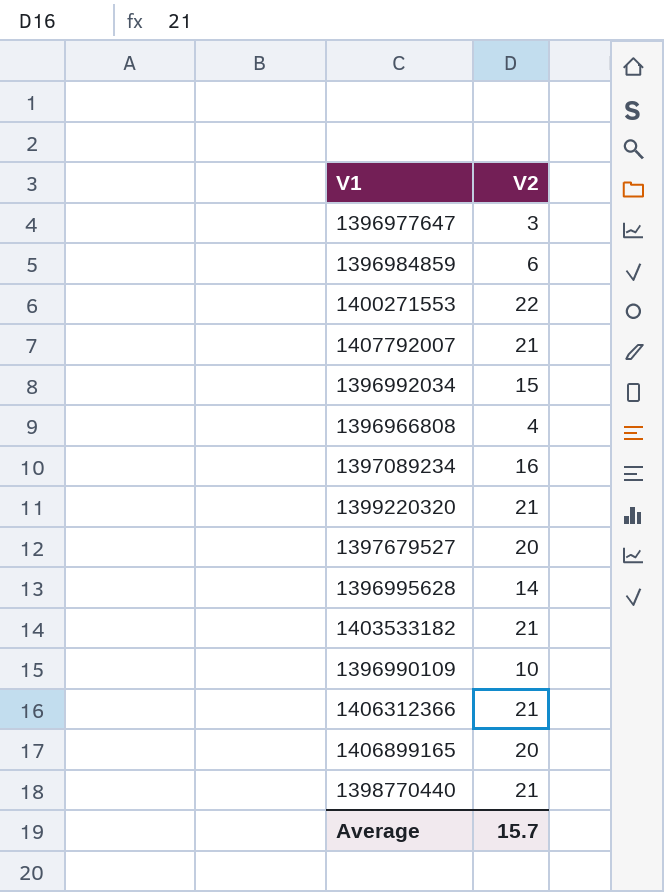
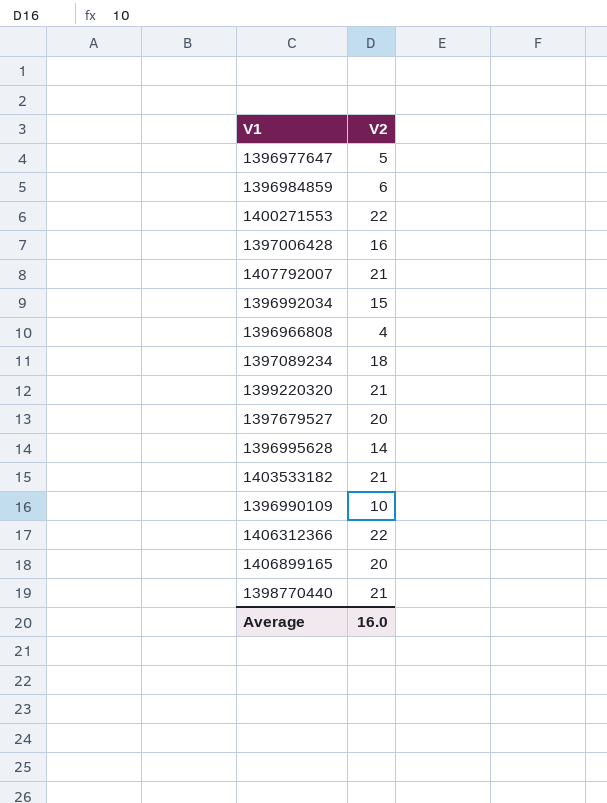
1396977647 | V2: 3 -> 5
row 1397006428: none -> 16
1397089234 | V2: 16 -> 18
1406312366 | V2: 21 -> 22
Average | V2: 15.7 -> 16.0

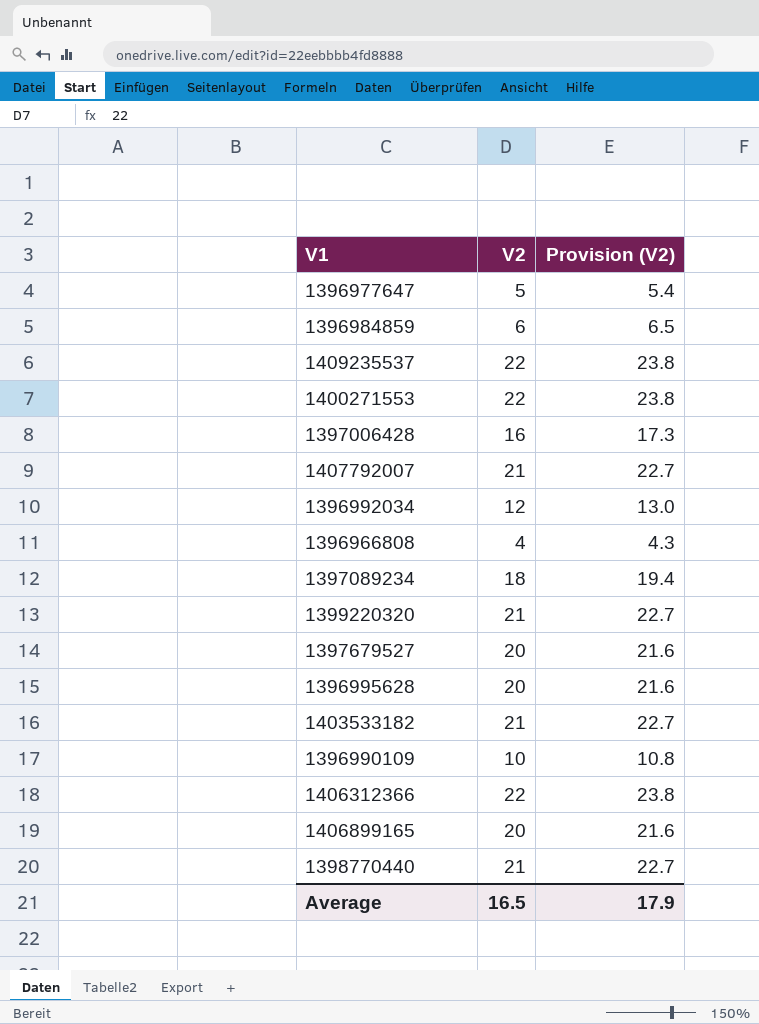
column Provision (V2) | formula: none -> [V2] * 1.08
row 1409235537: none -> 22 | 23.8
1396992034 | V2: 15 -> 12
1396995628 | V2: 14 -> 20
Average | V2: 16.0 -> 16.5

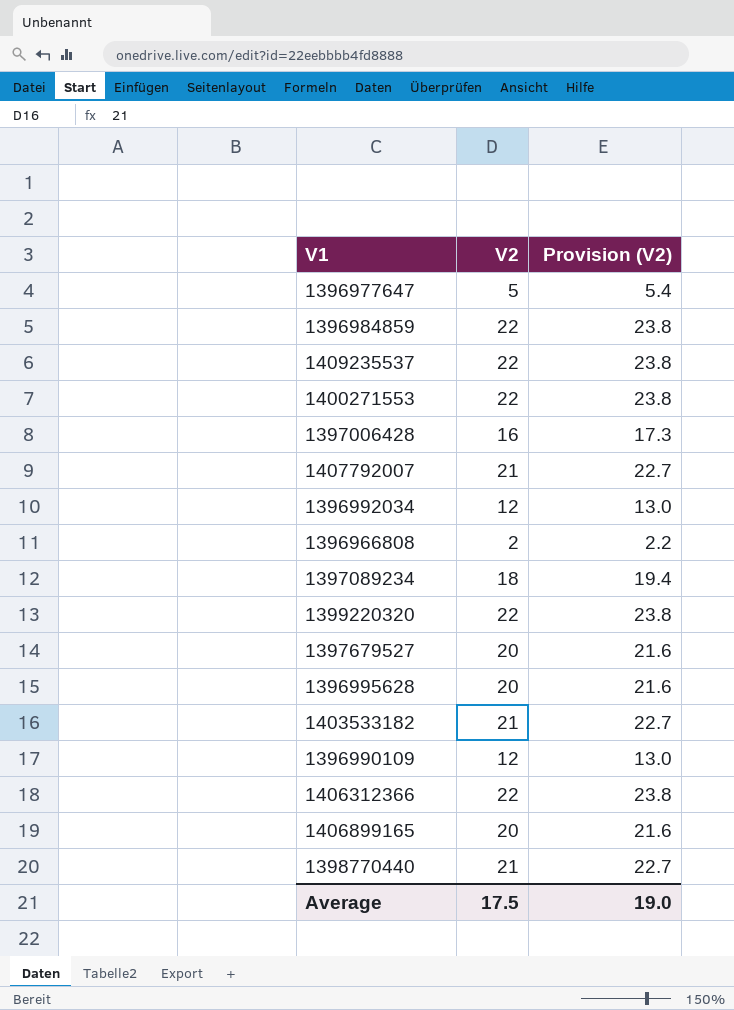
1396984859 | V2: 6 -> 22
1396984859 | Provision (V2): 6.5 -> 23.8
1396966808 | V2: 4 -> 2
1396966808 | Provision (V2): 4.3 -> 2.2
1399220320 | V2: 21 -> 22
1399220320 | Provision (V2): 22.7 -> 23.8
1396990109 | V2: 10 -> 12
1396990109 | Provision (V2): 10.8 -> 13.0
Average | V2: 16.5 -> 17.5
Average | Provision (V2): 17.9 -> 19.0

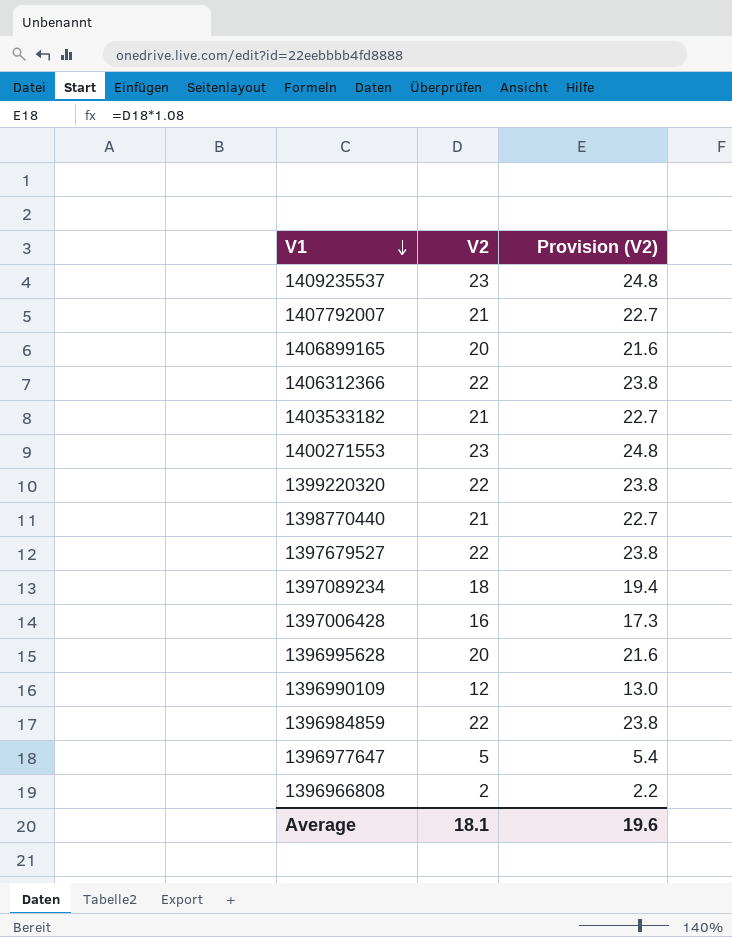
row order: none -> V1 descending
row 1396992034: 12 | 13.0 -> none
1409235537 | V2: 22 -> 23
1409235537 | Provision (V2): 23.8 -> 24.8
1400271553 | V2: 22 -> 23
1400271553 | Provision (V2): 23.8 -> 24.8
1397679527 | V2: 20 -> 22
1397679527 | Provision (V2): 21.6 -> 23.8
Average | V2: 17.5 -> 18.1
Average | Provision (V2): 19.0 -> 19.6

